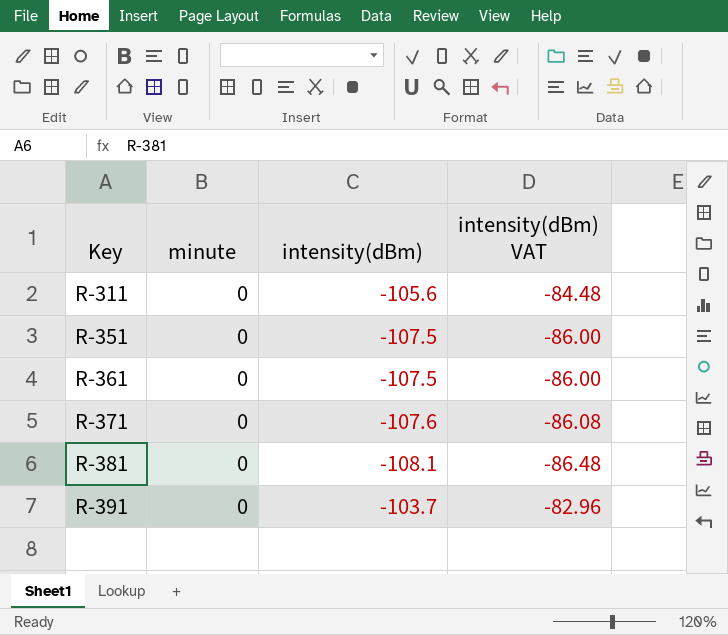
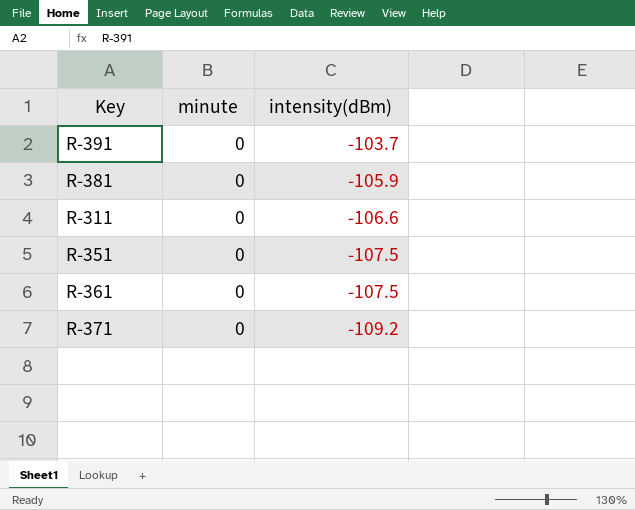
row order: Key ascending -> intensity(dBm) descending
column intensity(dBm) VAT | formula: [intensity(dBm)] * 0.8 -> none
R-381 | intensity(dBm): -108.1 -> -105.9
R-311 | intensity(dBm): -105.6 -> -106.6
R-371 | intensity(dBm): -107.6 -> -109.2

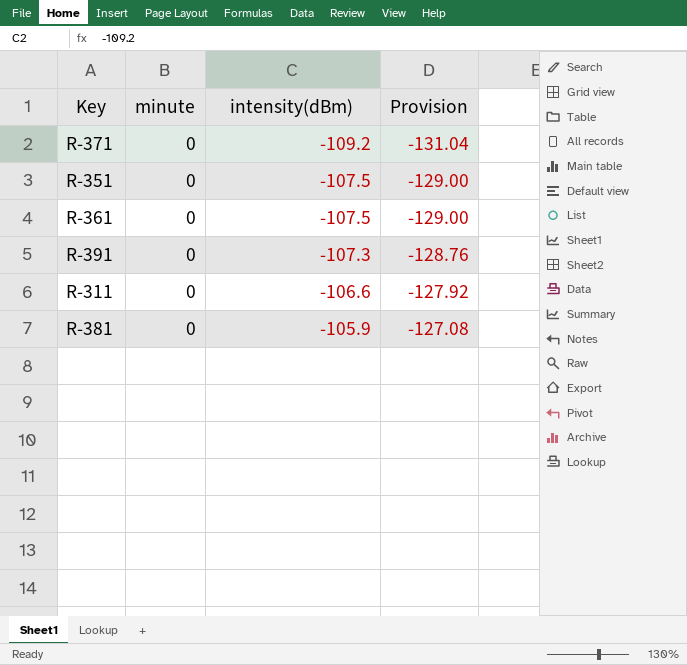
row order: intensity(dBm) descending -> intensity(dBm) ascending
column Provision | formula: none -> [intensity(dBm)] * 1.2
R-391 | intensity(dBm): -103.7 -> -107.3

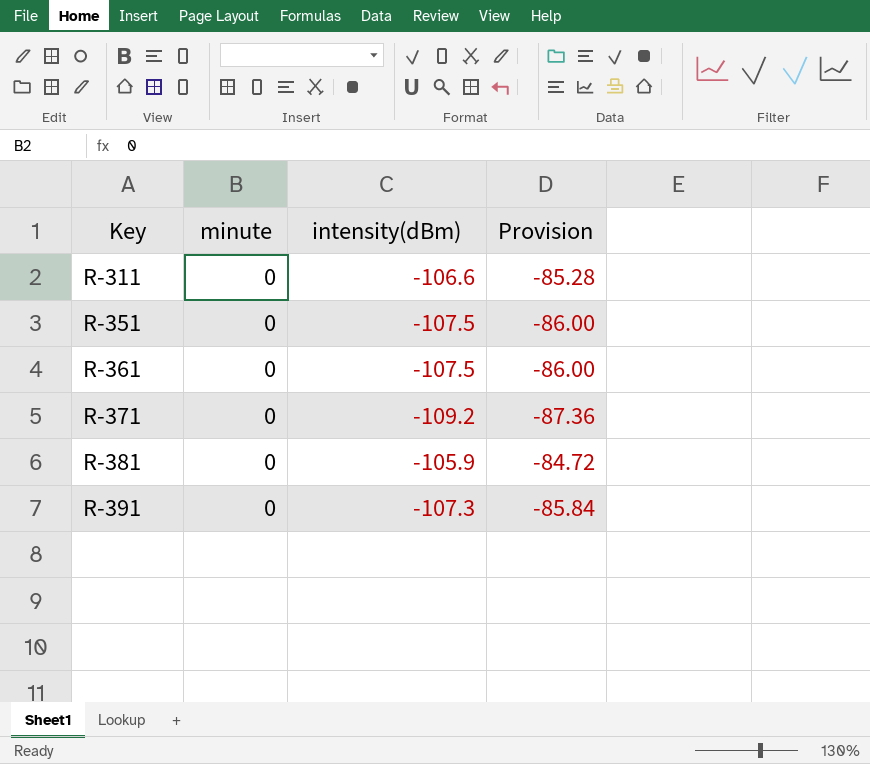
row order: intensity(dBm) ascending -> Key ascending
column Provision | formula: [intensity(dBm)] * 1.2 -> [intensity(dBm)] * 0.8

